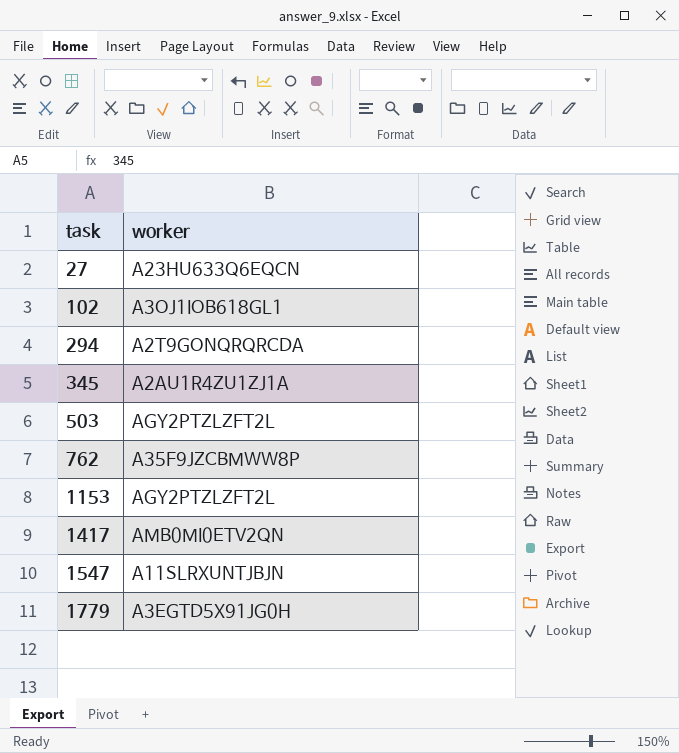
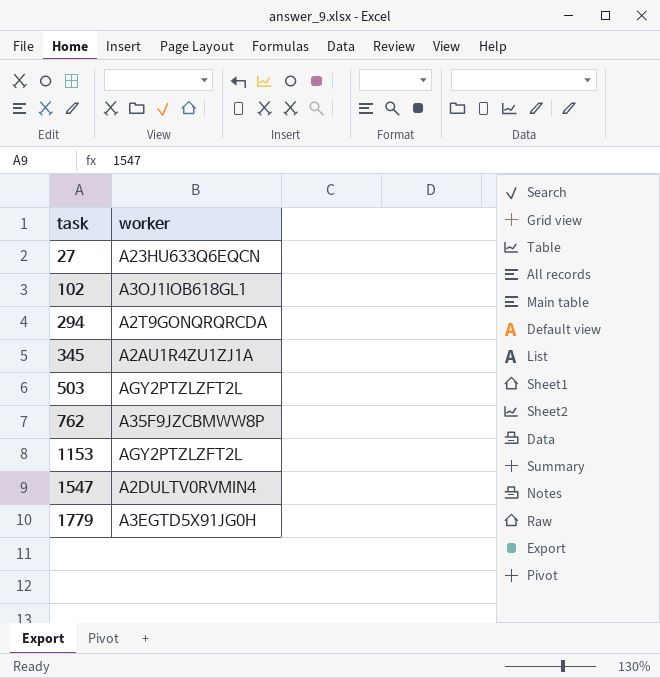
row 1417: AMB0MI0ETV2QN -> none
1547 | worker: A11SLRXUNTJBJN -> A2DULTV0RVMIN4

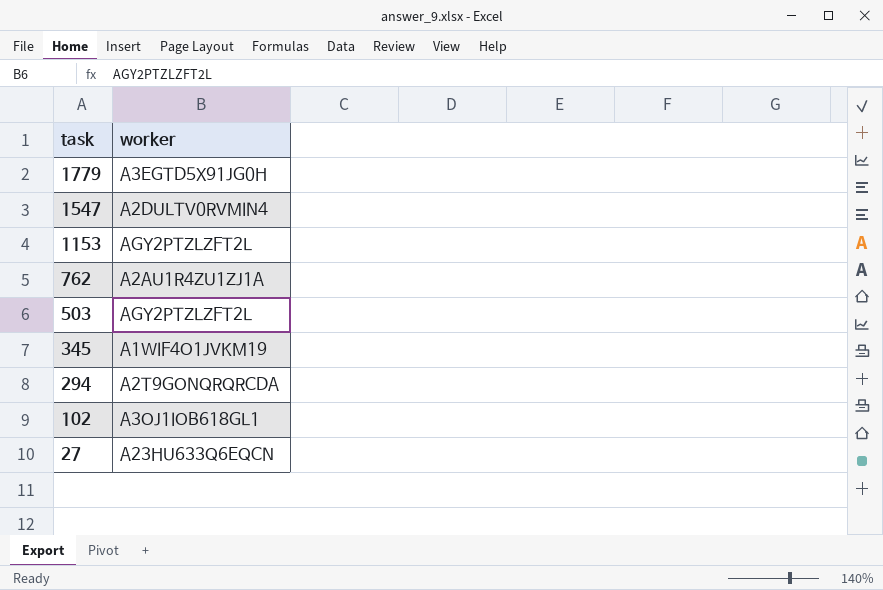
row order: task ascending -> task descending
762 | worker: A35F9JZCBMWW8P -> A2AU1R4ZU1ZJ1A
345 | worker: A2AU1R4ZU1ZJ1A -> A1WIF4O1JVKM19

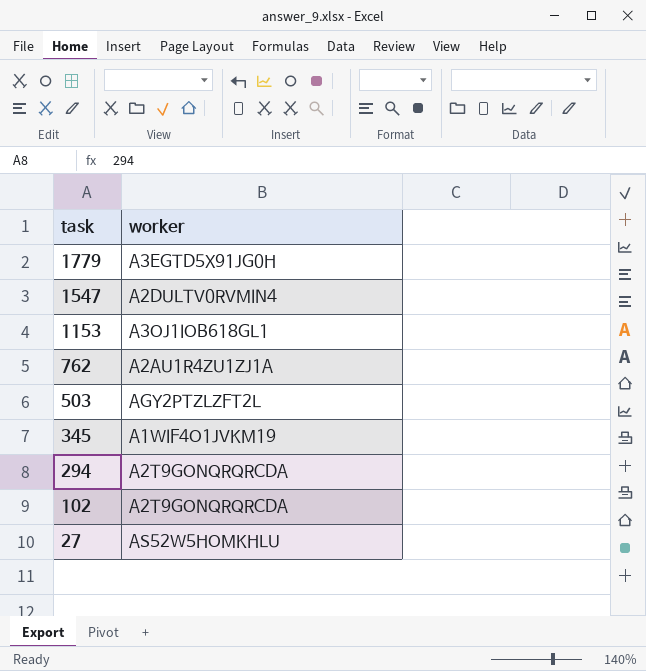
1153 | worker: AGY2PTZLZFT2L -> A3OJ1IOB618GL1
102 | worker: A3OJ1IOB618GL1 -> A2T9GONQRQRCDA
27 | worker: A23HU633Q6EQCN -> AS52W5HOMKHLU

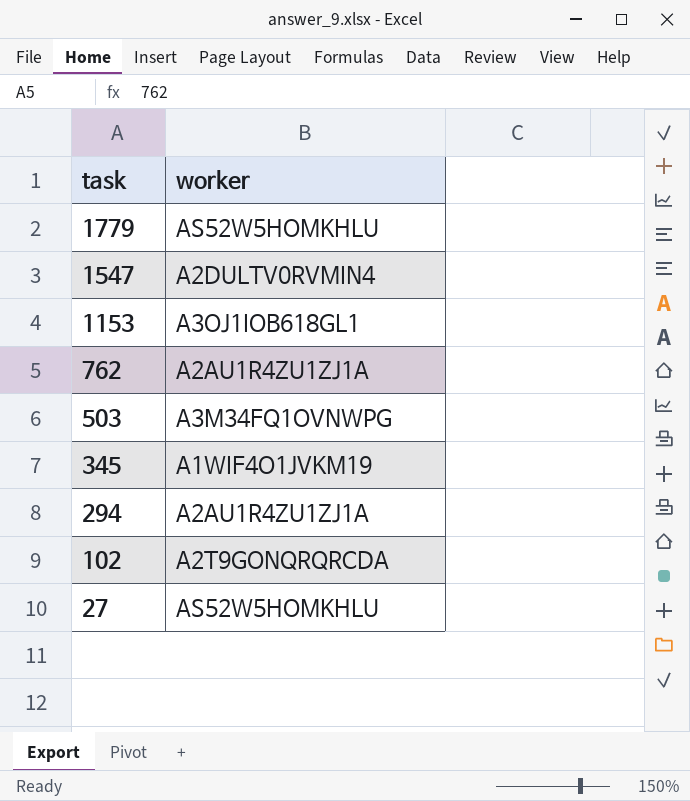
1779 | worker: A3EGTD5X91JG0H -> AS52W5HOMKHLU
503 | worker: AGY2PTZLZFT2L -> A3M34FQ1OVNWPG
294 | worker: A2T9GONQRQRCDA -> A2AU1R4ZU1ZJ1A

